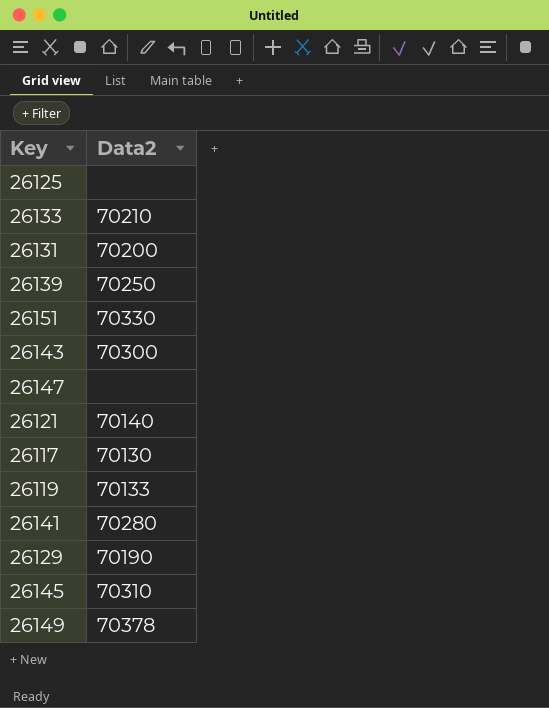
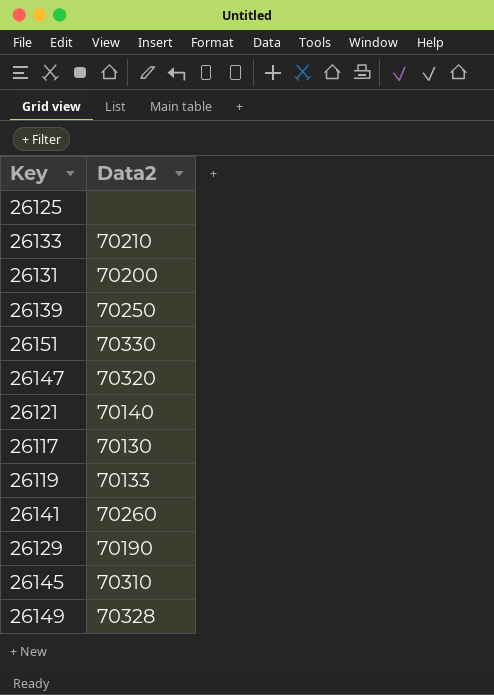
row 26143: 70300 -> none
26147 | Data2: none -> 70320
26141 | Data2: 70280 -> 70260
26149 | Data2: 70378 -> 70328

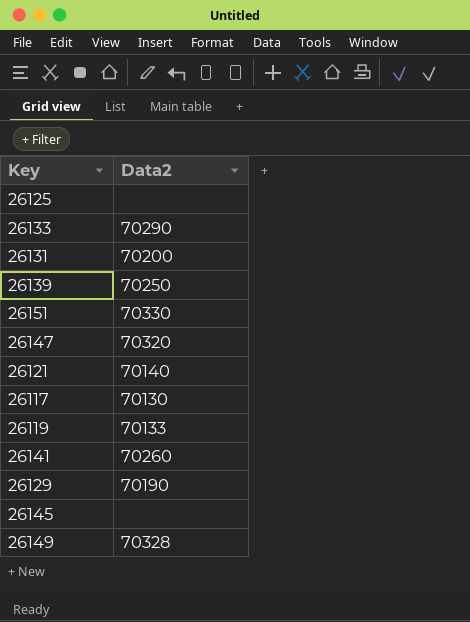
26133 | Data2: 70210 -> 70290
26145 | Data2: 70310 -> none

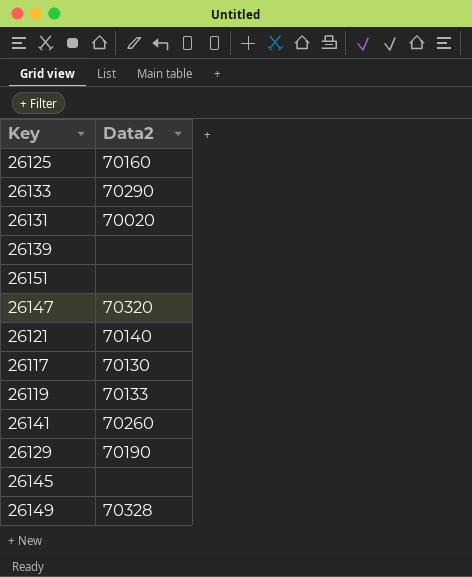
26125 | Data2: none -> 70160
26131 | Data2: 70200 -> 70020
26139 | Data2: 70250 -> none
26151 | Data2: 70330 -> none

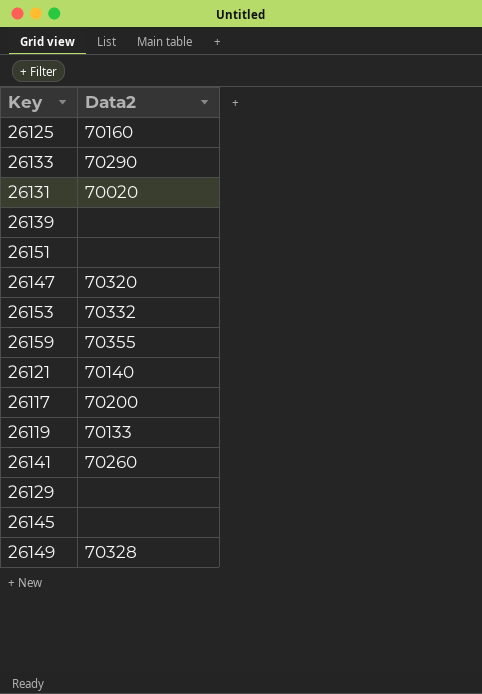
row 26153: none -> 70332
row 26159: none -> 70355
26117 | Data2: 70130 -> 70200
26129 | Data2: 70190 -> none

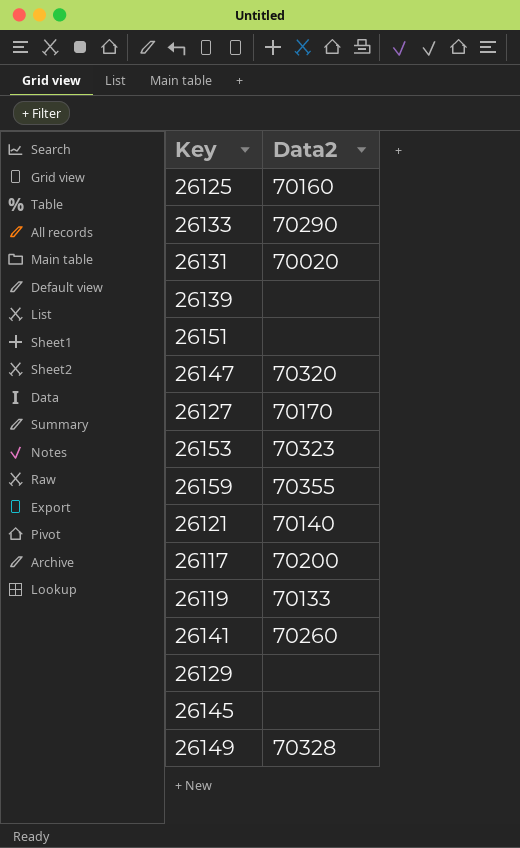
row 26127: none -> 70170
26153 | Data2: 70332 -> 70323

